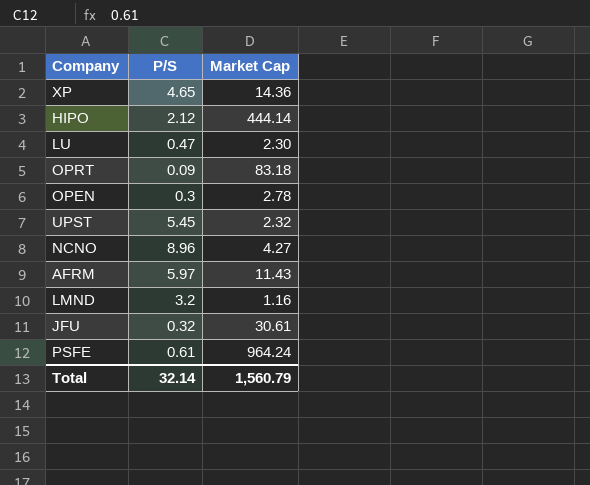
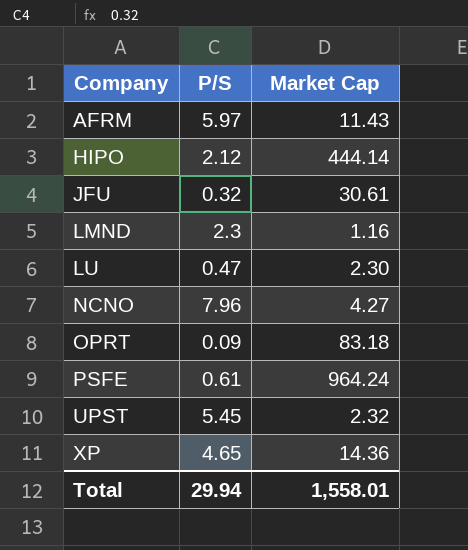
row order: none -> Company ascending
row OPEN: 0.3 | 2.78 -> none
LMND | P/S: 3.2 -> 2.3
NCNO | P/S: 8.96 -> 7.96
Total | P/S: 32.14 -> 29.94
Total | Market Cap: 1,560.79 -> 1,558.01

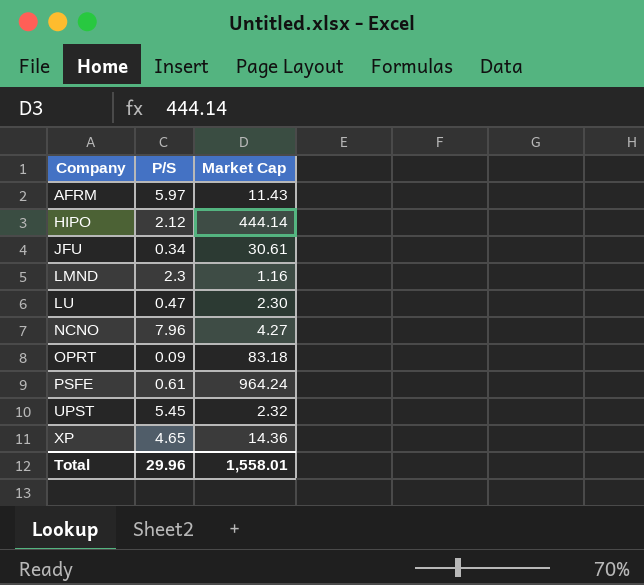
JFU | P/S: 0.32 -> 0.34
Total | P/S: 29.94 -> 29.96

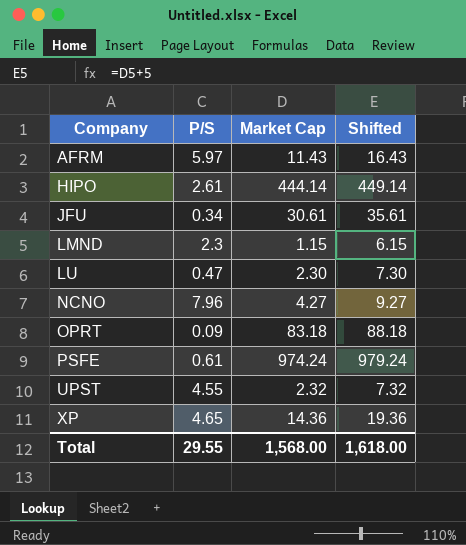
column Shifted | formula: none -> [Market Cap] + 5
HIPO | P/S: 2.12 -> 2.61
LMND | Market Cap: 1.16 -> 1.15
PSFE | Market Cap: 964.24 -> 974.24
UPST | P/S: 5.45 -> 4.55
Total | P/S: 29.96 -> 29.55
Total | Market Cap: 1,558.01 -> 1,568.00

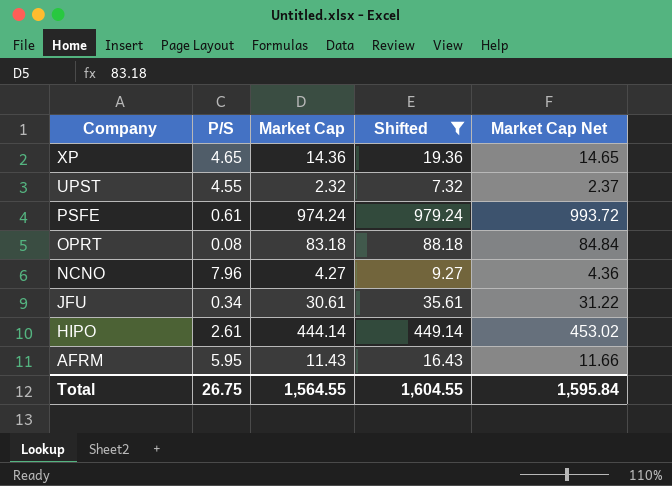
filter: none -> Shifted >= 7.32
row order: Company ascending -> Company descending
column Market Cap Net | formula: none -> [Market Cap] * 1.02
OPRT | P/S: 0.09 -> 0.08
AFRM | P/S: 5.97 -> 5.95
Total | P/S: 29.55 -> 26.75
Total | Market Cap: 1,568.00 -> 1,564.55
Total | Shifted: 1,618.00 -> 1,604.55

